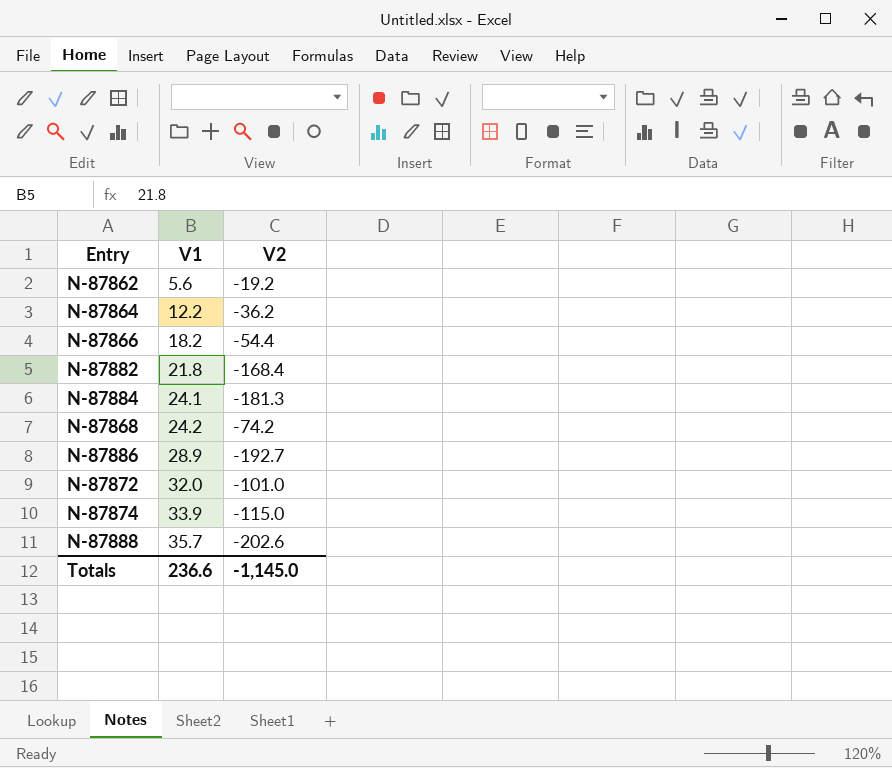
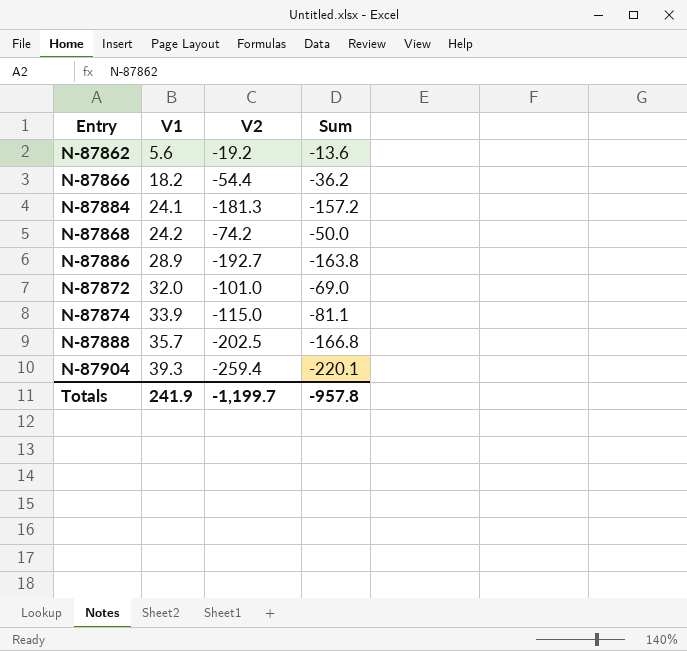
column Sum | formula: none -> [V1] + [V2]
row N-87864: 12.2 | -36.2 -> none
row N-87882: 21.8 | -168.4 -> none
N-87888 | V2: -202.6 -> -202.5
row N-87904: none -> 39.3 | -259.4 | -220.1
Totals | V1: 236.6 -> 241.9
Totals | V2: -1,145.0 -> -1,199.7

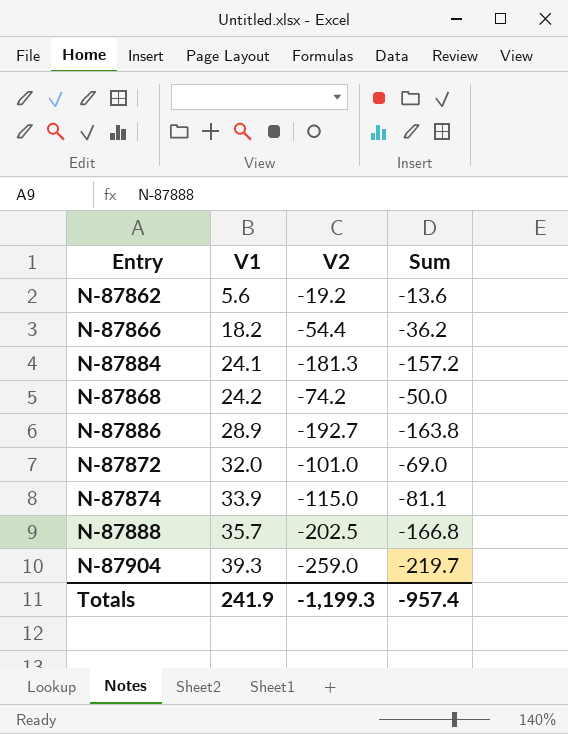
N-87904 | V2: -259.4 -> -259.0
N-87904 | Sum: -220.1 -> -219.7
Totals | V2: -1,199.7 -> -1,199.3
Totals | Sum: -957.8 -> -957.4

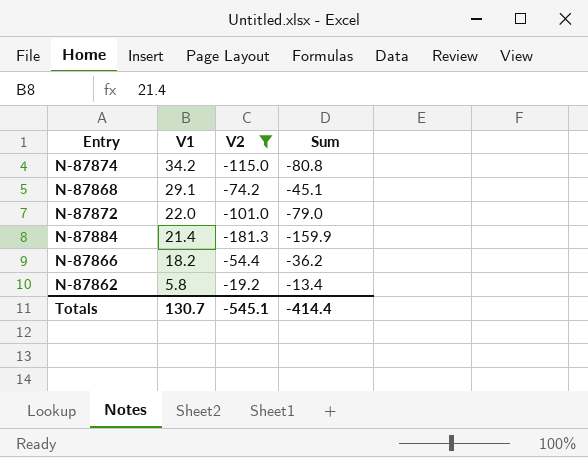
filter: none -> V2 >= -181.3
row order: V1 ascending -> V1 descending
N-87874 | V1: 33.9 -> 34.2
N-87874 | Sum: -81.1 -> -80.8
N-87868 | V1: 24.2 -> 29.1
N-87868 | Sum: -50.0 -> -45.1
N-87872 | V1: 32.0 -> 22.0
N-87872 | Sum: -69.0 -> -79.0
N-87884 | V1: 24.1 -> 21.4
N-87884 | Sum: -157.2 -> -159.9
N-87862 | V1: 5.6 -> 5.8
N-87862 | Sum: -13.6 -> -13.4
Totals | V1: 241.9 -> 130.7
Totals | V2: -1,199.3 -> -545.1
Totals | Sum: -957.4 -> -414.4

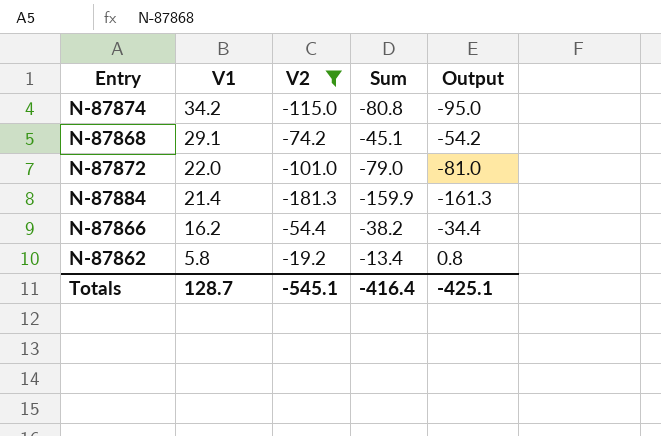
column Output | formula: none -> [V2] + 20
N-87866 | V1: 18.2 -> 16.2
N-87866 | Sum: -36.2 -> -38.2
Totals | V1: 130.7 -> 128.7
Totals | Sum: -414.4 -> -416.4

